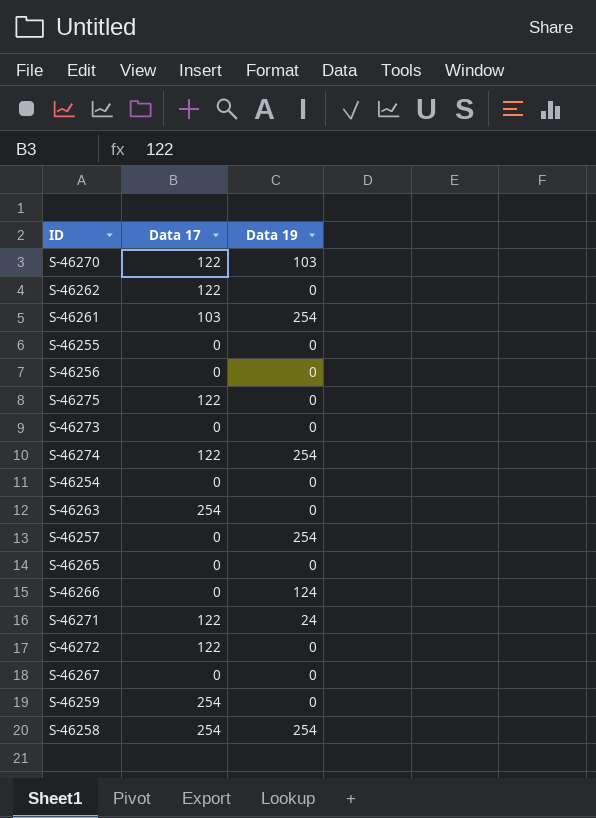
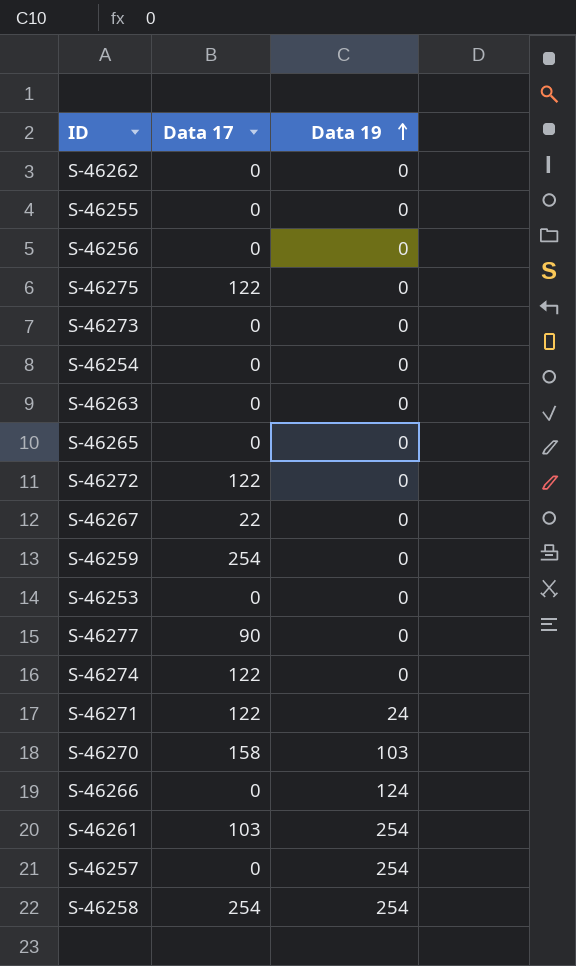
row order: none -> Data 19 ascending
S-46262 | Data 17: 122 -> 0
S-46263 | Data 17: 254 -> 0
S-46267 | Data 17: 0 -> 22
row S-46253: none -> 0 | 0
row S-46277: none -> 90 | 0
S-46274 | Data 19: 254 -> 0
S-46270 | Data 17: 122 -> 158

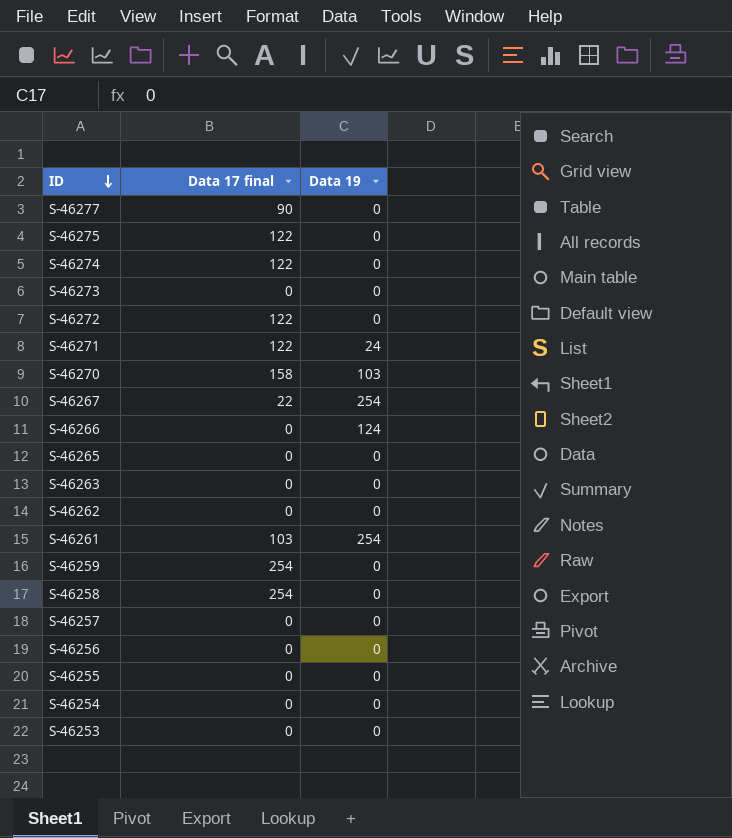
row order: Data 19 ascending -> ID descending
column name: Data 17 -> Data 17 final
S-46267 | Data 19: 0 -> 254
S-46258 | Data 19: 254 -> 0
S-46257 | Data 19: 254 -> 0

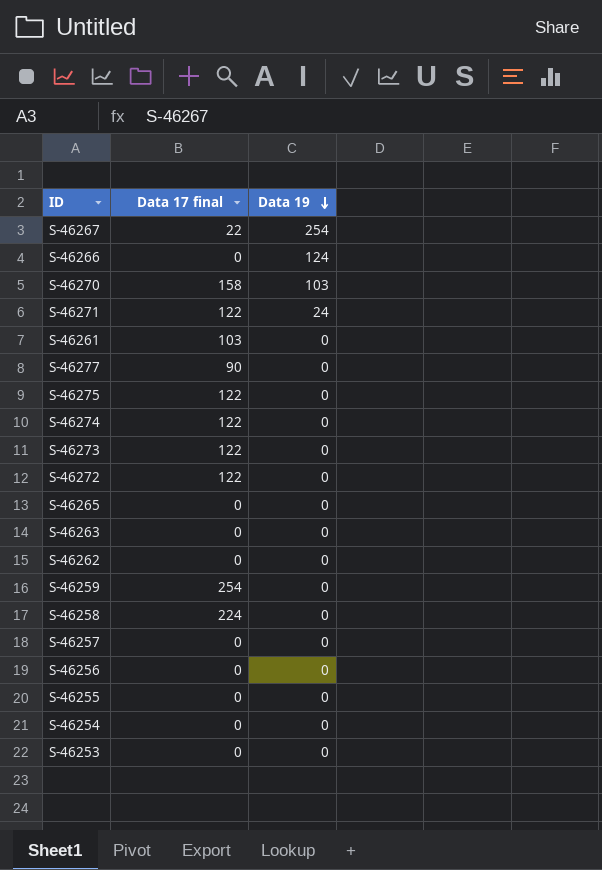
row order: ID descending -> Data 19 descending
S-46261 | Data 19: 254 -> 0
S-46273 | Data 17 final: 0 -> 122
S-46258 | Data 17 final: 254 -> 224

